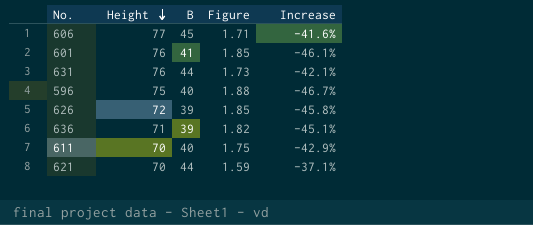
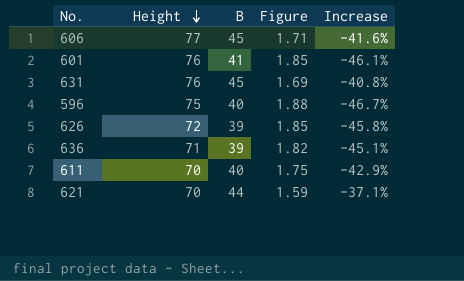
631 | B: 44 -> 45
631 | Figure: 1.73 -> 1.69
631 | Increase: -42.1% -> -40.8%

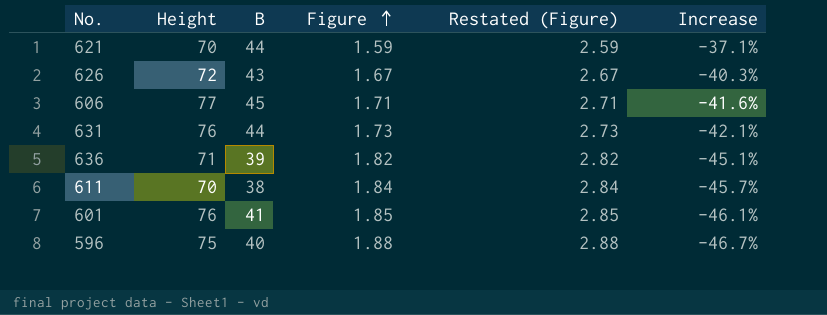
row order: Height descending -> Figure ascending
column Restated (Figure) | formula: none -> [Figure] + 1
626 | B: 39 -> 43
626 | Figure: 1.85 -> 1.67
626 | Increase: -45.8% -> -40.3%
631 | B: 45 -> 44
631 | Figure: 1.69 -> 1.73
631 | Increase: -40.8% -> -42.1%
611 | B: 40 -> 38
611 | Figure: 1.75 -> 1.84
611 | Increase: -42.9% -> -45.7%

